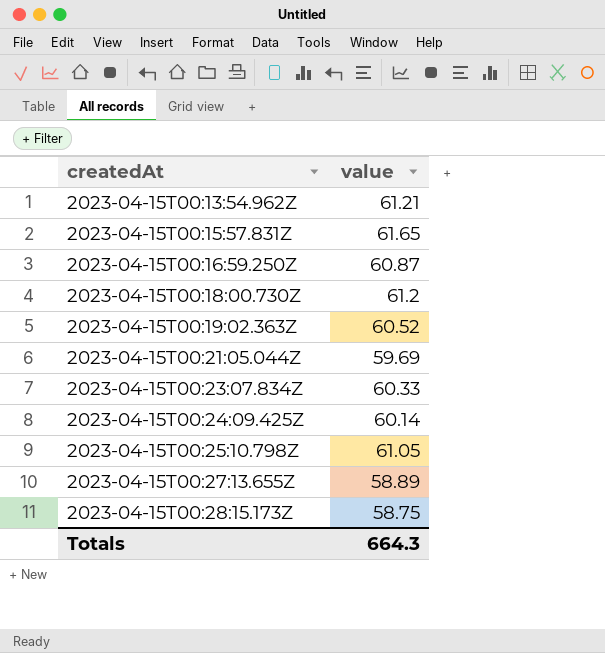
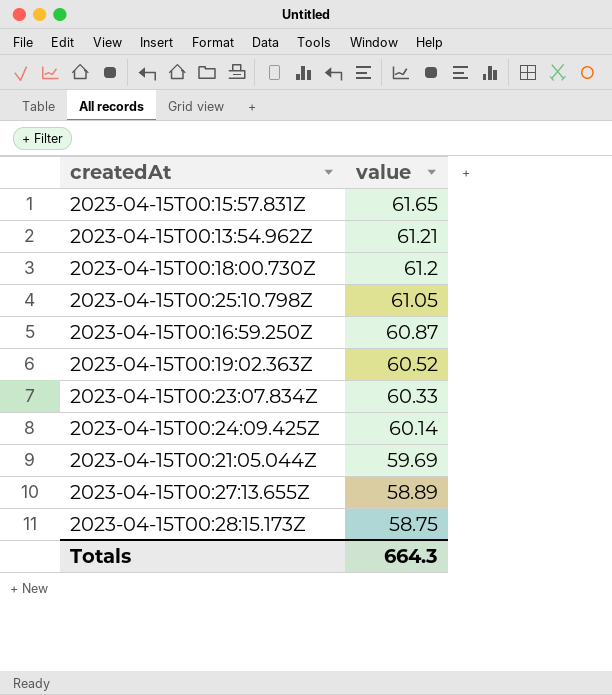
row order: createdAt ascending -> value descending

